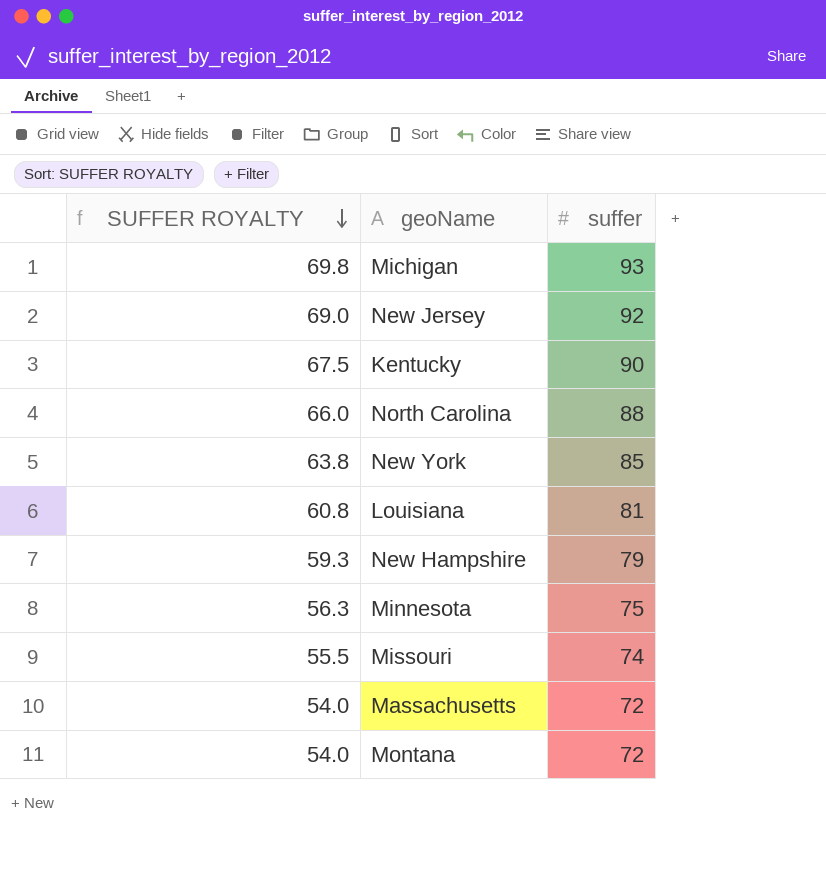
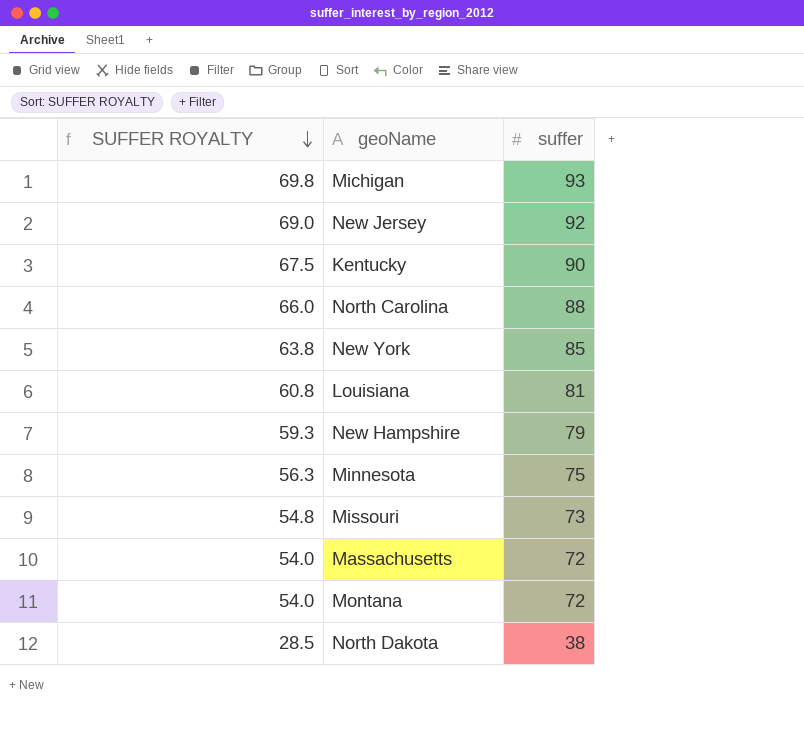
Missouri | SUFFER ROYALTY: 55.5 -> 54.8
Missouri | suffer: 74 -> 73
row North Dakota: none -> 28.5 | 38

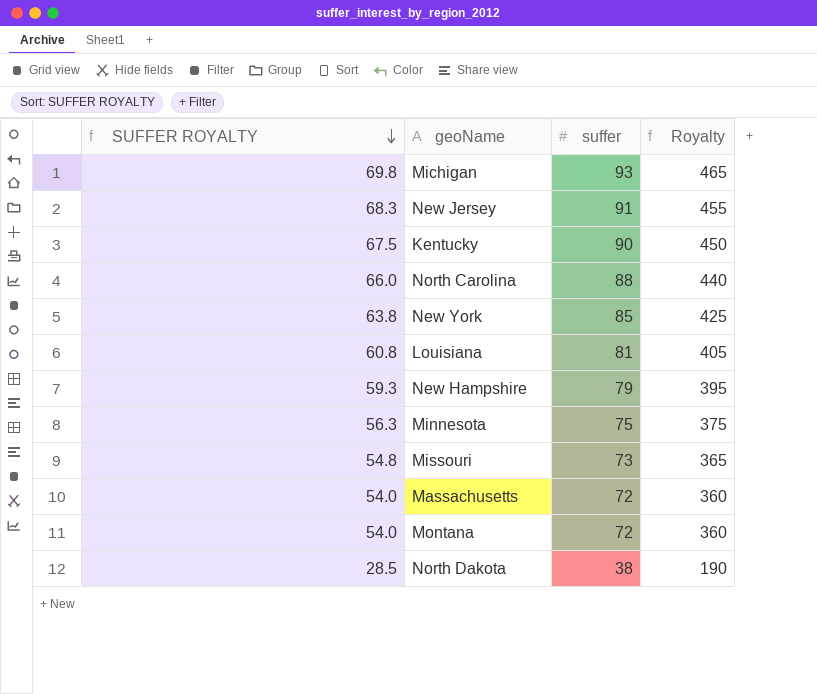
column Royalty | formula: none -> [suffer] * 5
New Jersey | SUFFER ROYALTY: 69.0 -> 68.3
New Jersey | suffer: 92 -> 91

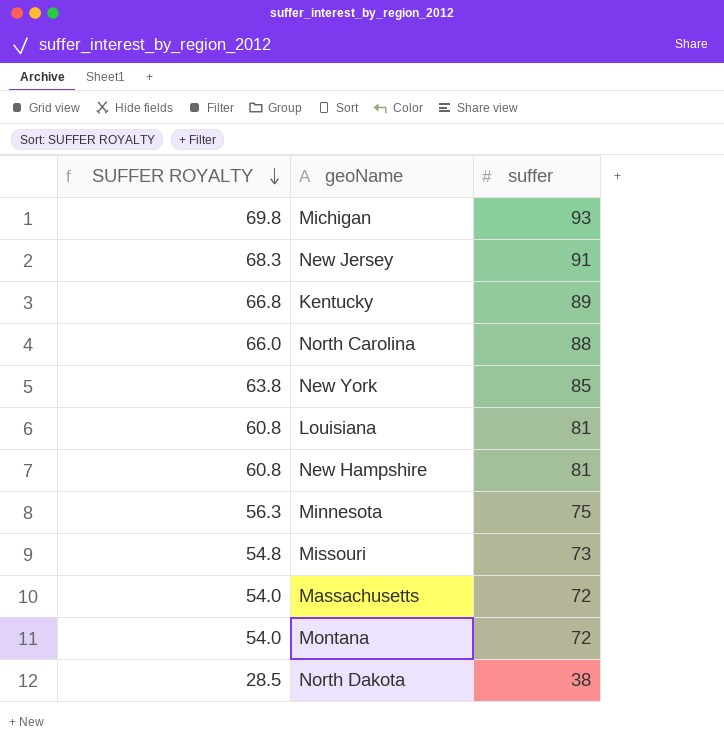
column Royalty | formula: [suffer] * 5 -> none
Kentucky | SUFFER ROYALTY: 67.5 -> 66.8
Kentucky | suffer: 90 -> 89
New Hampshire | SUFFER ROYALTY: 59.3 -> 60.8
New Hampshire | suffer: 79 -> 81

